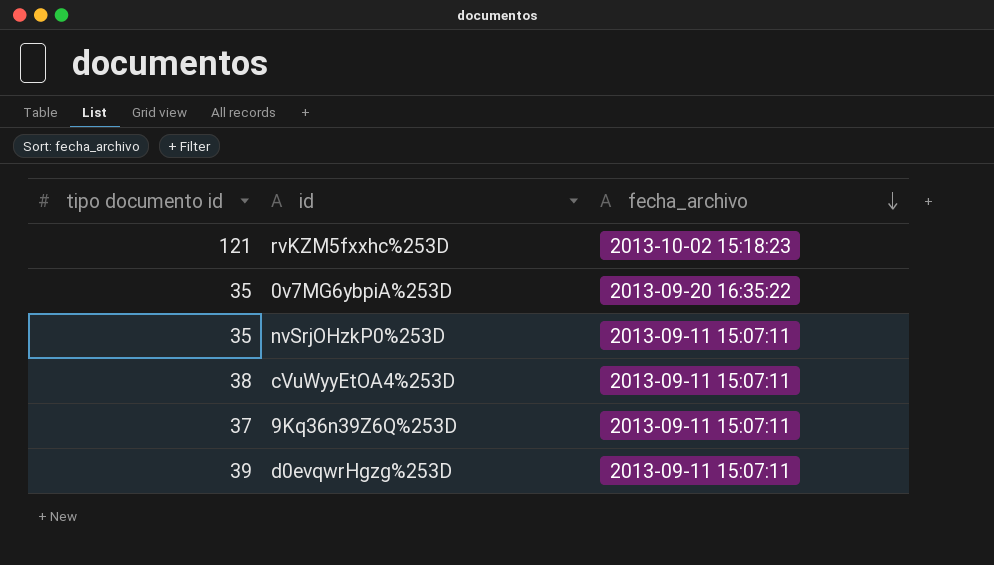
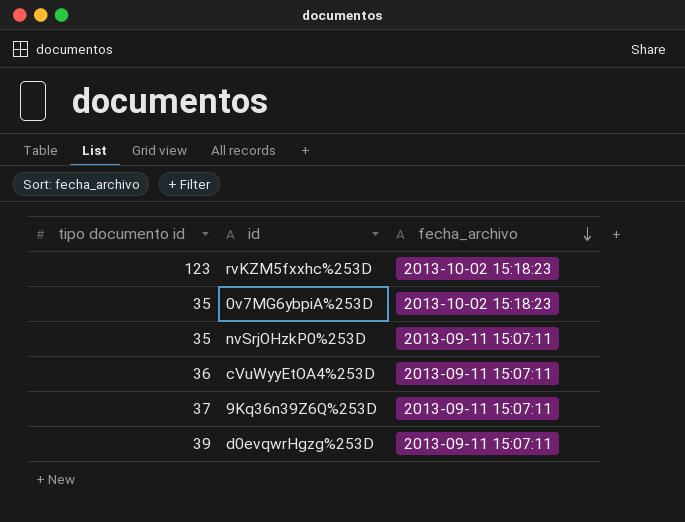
rvKZM5fxxhc%253D | tipo documento id: 121 -> 123
0v7MG6ybpiA%253D | fecha_archivo: 2013-09-20 16:35:22 -> 2013-10-02 15:18:23
cVuWyyEtOA4%253D | tipo documento id: 38 -> 36

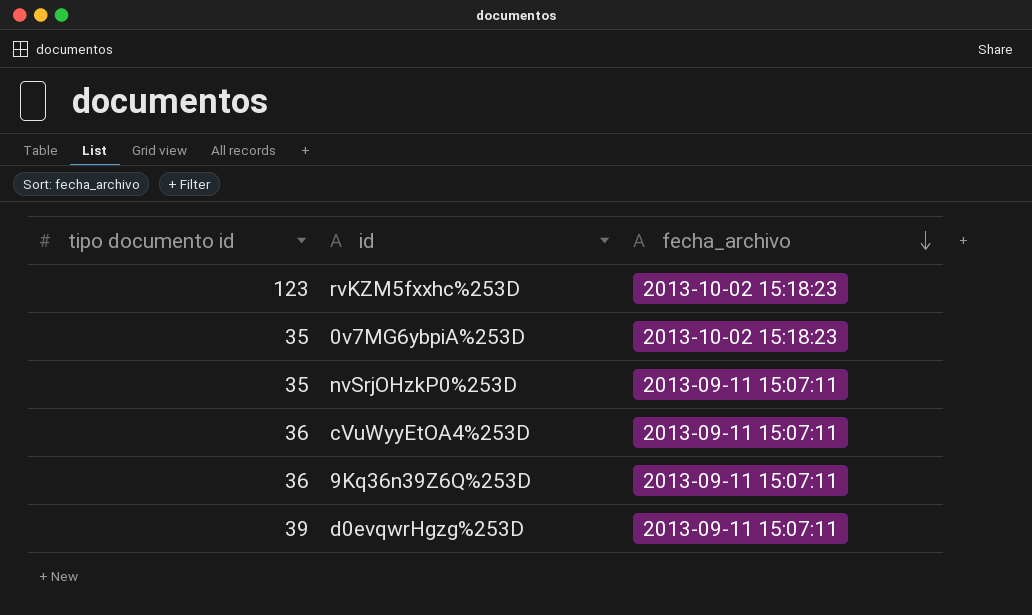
9Kq36n39Z6Q%253D | tipo documento id: 37 -> 36

